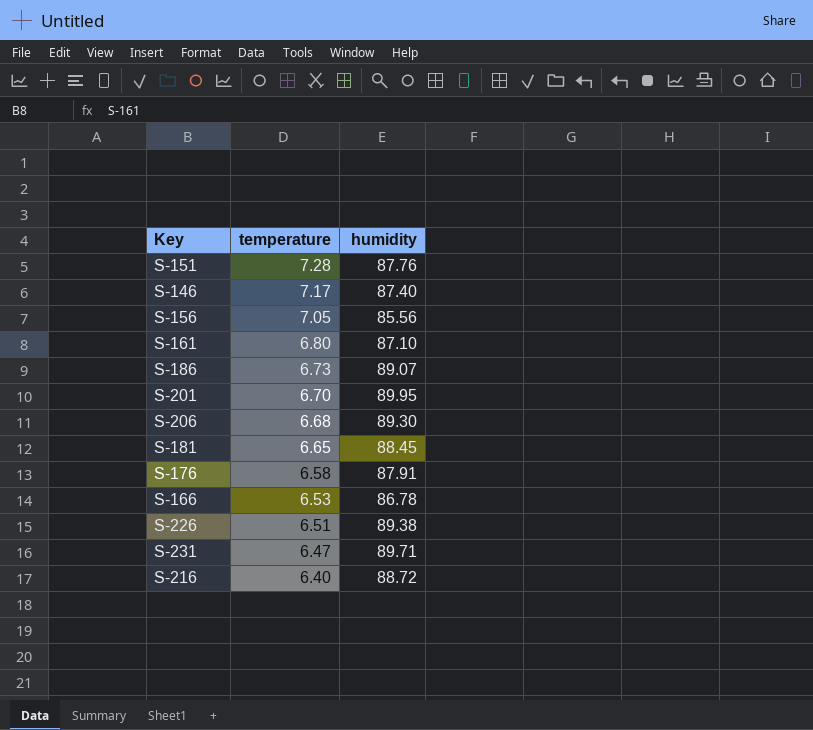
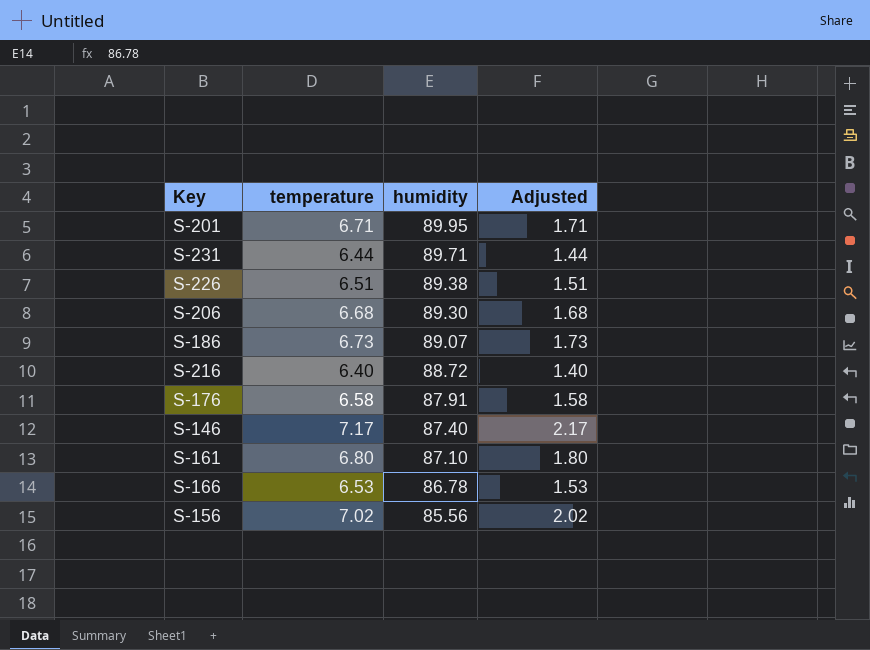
row order: temperature descending -> humidity descending
column Adjusted | formula: none -> [temperature] - 5
row S-151: 7.28 | 87.76 -> none
row S-181: 6.65 | 88.45 -> none
S-201 | temperature: 6.70 -> 6.71
S-231 | temperature: 6.47 -> 6.44
S-156 | temperature: 7.05 -> 7.02

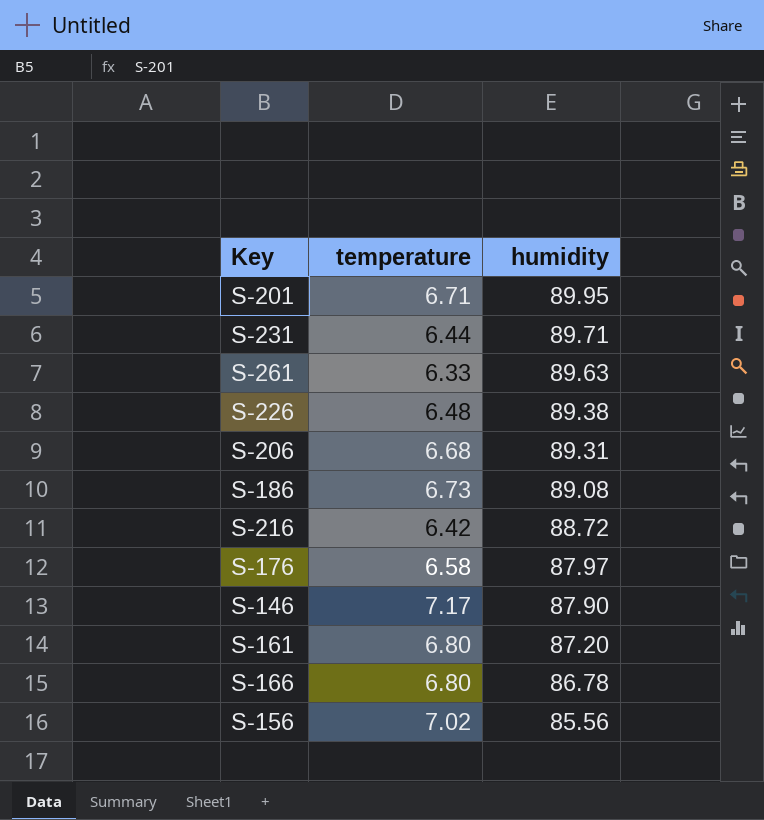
column Adjusted | formula: [temperature] - 5 -> none
row S-261: none -> 6.33 | 89.63
S-226 | temperature: 6.51 -> 6.48
S-206 | humidity: 89.30 -> 89.31
S-186 | humidity: 89.07 -> 89.08
S-216 | temperature: 6.40 -> 6.42
S-176 | humidity: 87.91 -> 87.97
S-146 | humidity: 87.40 -> 87.90
S-161 | humidity: 87.10 -> 87.20
S-166 | temperature: 6.53 -> 6.80

